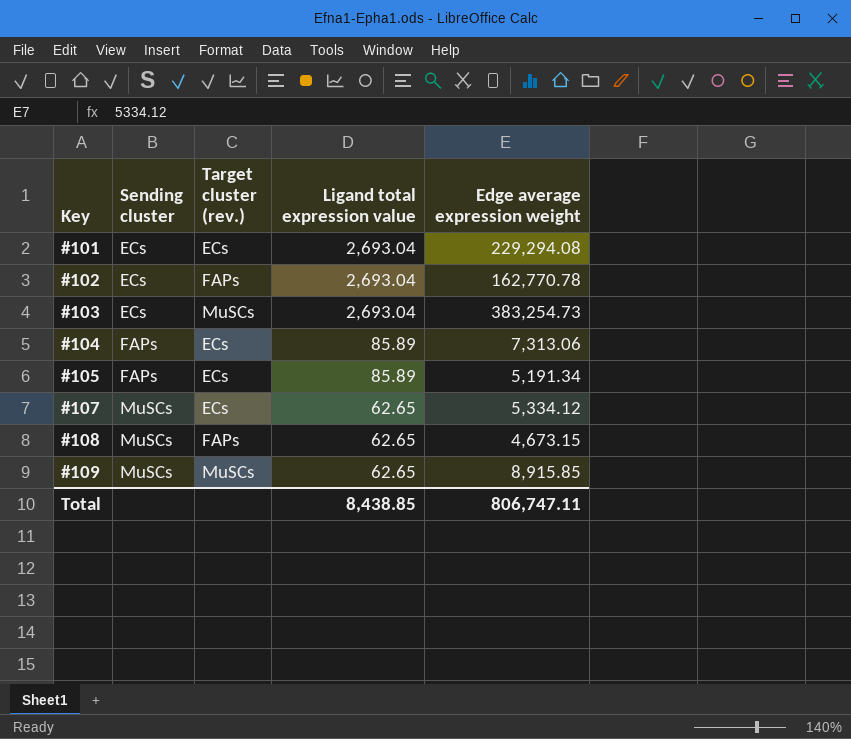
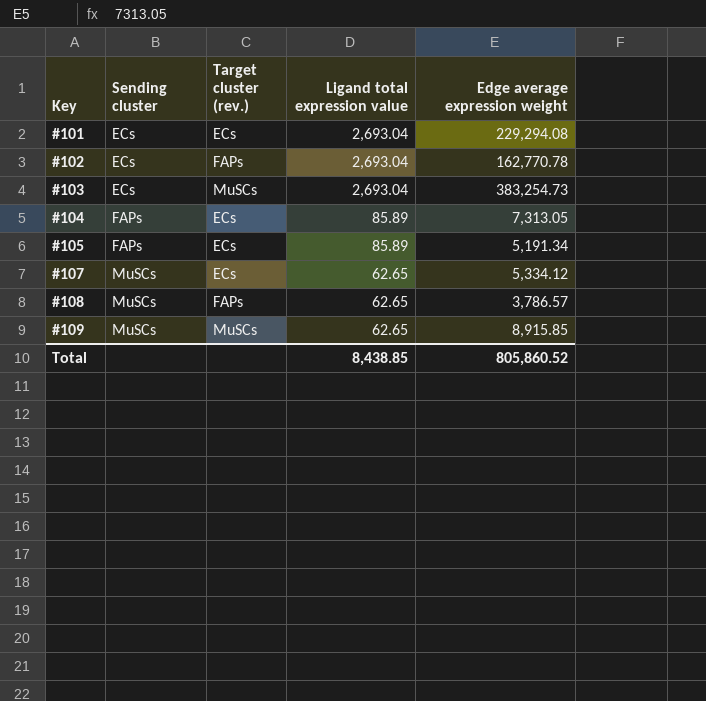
#104 | Edge average expression weight: 7,313.06 -> 7,313.05
#108 | Edge average expression weight: 4,673.15 -> 3,786.57
Total | Edge average expression weight: 806,747.11 -> 805,860.52

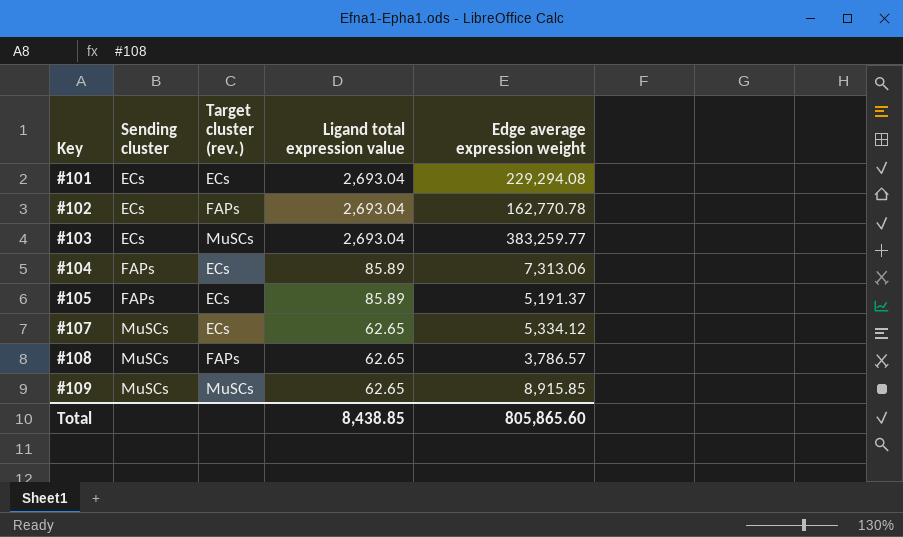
#103 | Edge average expression weight: 383,254.73 -> 383,259.77
#104 | Edge average expression weight: 7,313.05 -> 7,313.06
#105 | Edge average expression weight: 5,191.34 -> 5,191.37
Total | Edge average expression weight: 805,860.52 -> 805,865.60

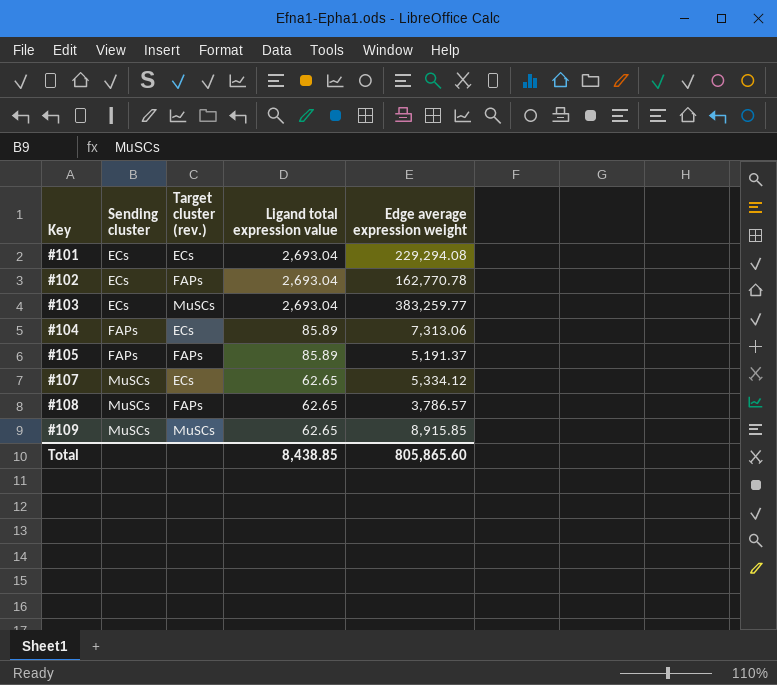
#105 | Target cluster (rev.): ECs -> FAPs

